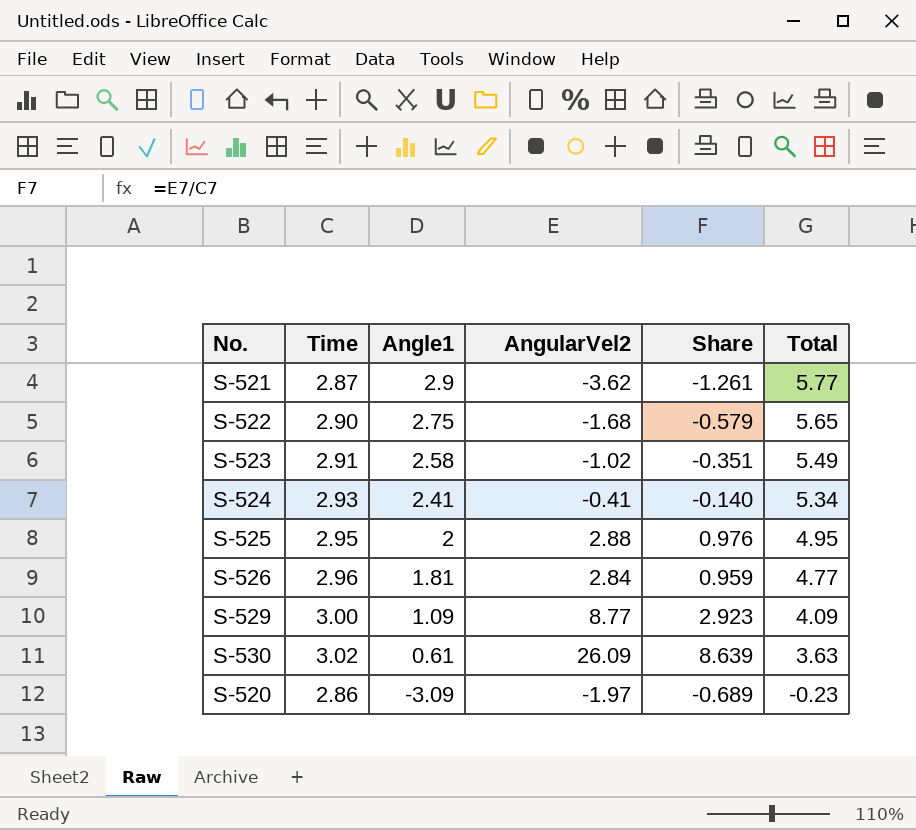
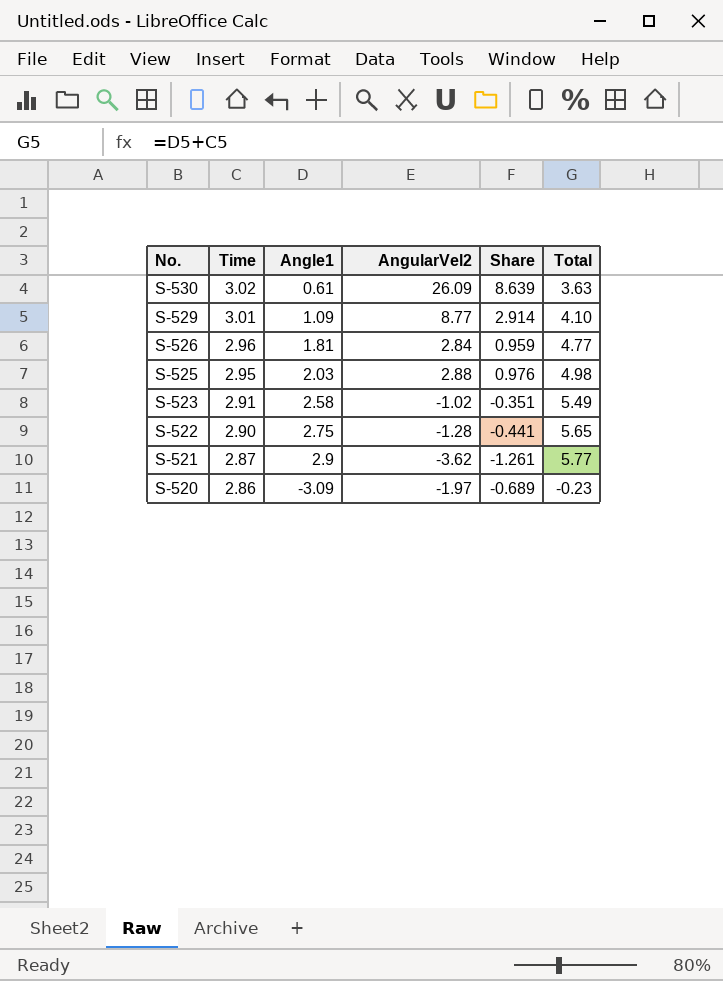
row order: Angle1 descending -> No. descending
row S-524: 2.93 | 2.41 | -0.41 | -0.140 | 5.34 -> none
S-529 | Time: 3.00 -> 3.01
S-529 | Share: 2.923 -> 2.914
S-529 | Total: 4.09 -> 4.10
S-525 | Angle1: 2 -> 2.03
S-525 | Total: 4.95 -> 4.98
S-522 | AngularVel2: -1.68 -> -1.28
S-522 | Share: -0.579 -> -0.441

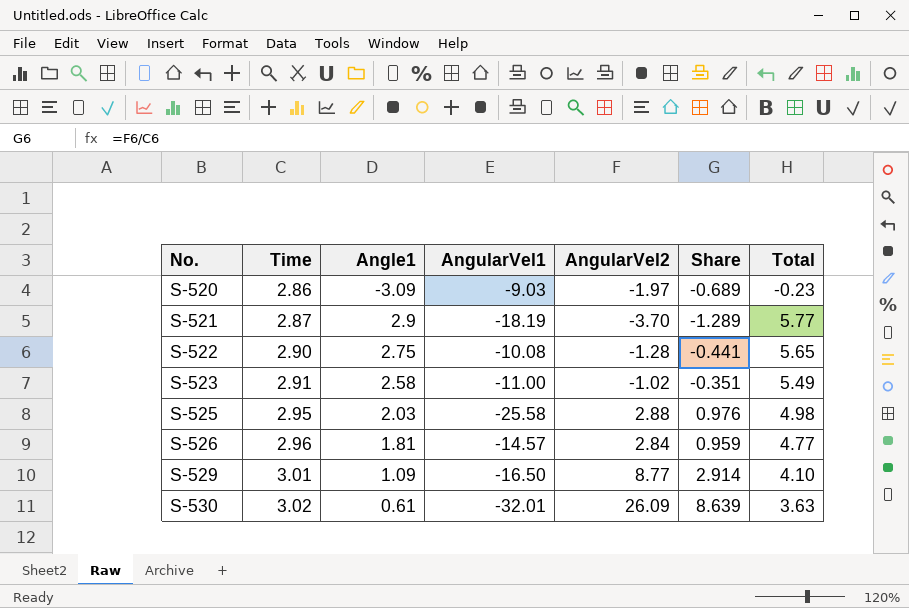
row order: No. descending -> No. ascending
column AngularVel1 | position: none -> 4
S-521 | AngularVel2: -3.62 -> -3.70
S-521 | Share: -1.261 -> -1.289

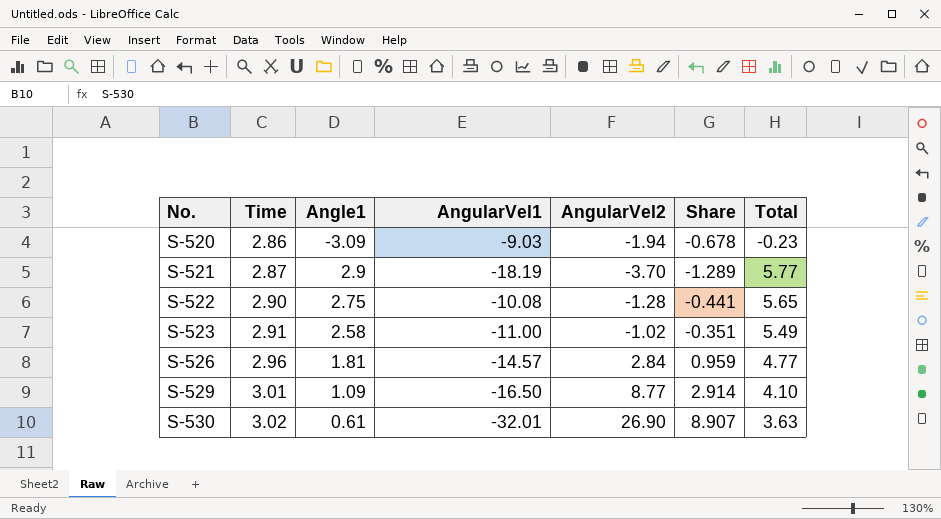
row S-525: 2.95 | 2.03 | -25.58 | 2.88 | 0.976 | 4.98 -> none
S-520 | AngularVel2: -1.97 -> -1.94
S-520 | Share: -0.689 -> -0.678
S-530 | AngularVel2: 26.09 -> 26.90
S-530 | Share: 8.639 -> 8.907

